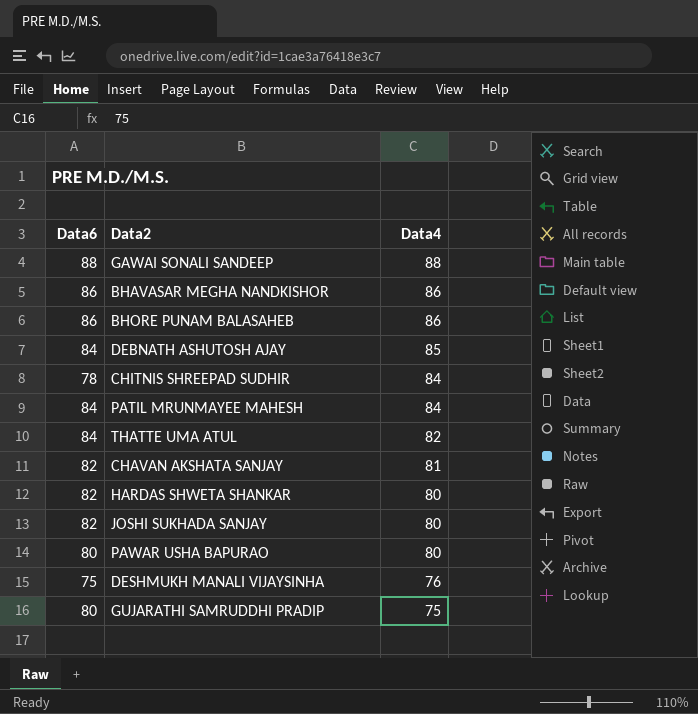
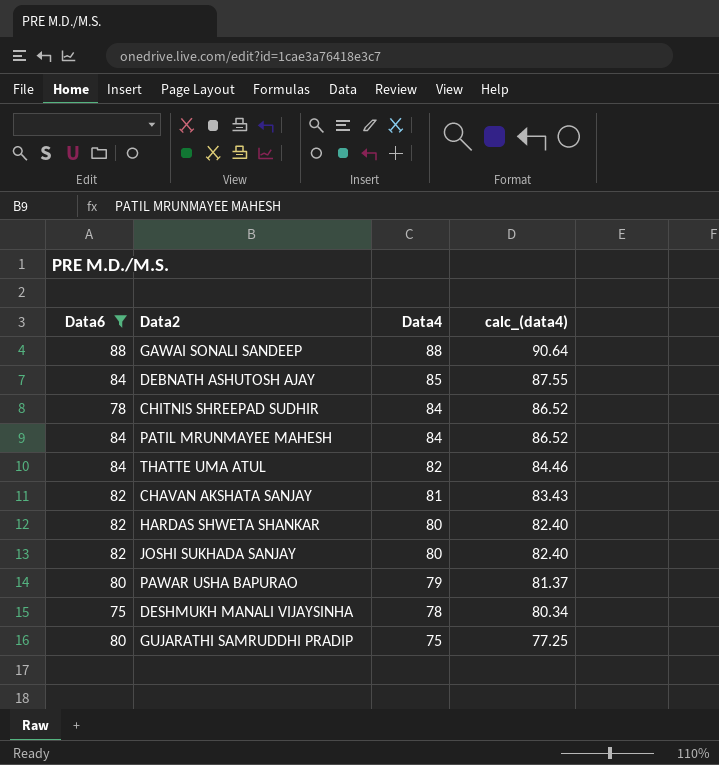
filter: none -> Data6 != 86
column calc_(data4) | formula: none -> [Data4] * 1.03
PAWAR USHA BAPURAO | Data4: 80 -> 79
DESHMUKH MANALI VIJAYSINHA | Data4: 76 -> 78

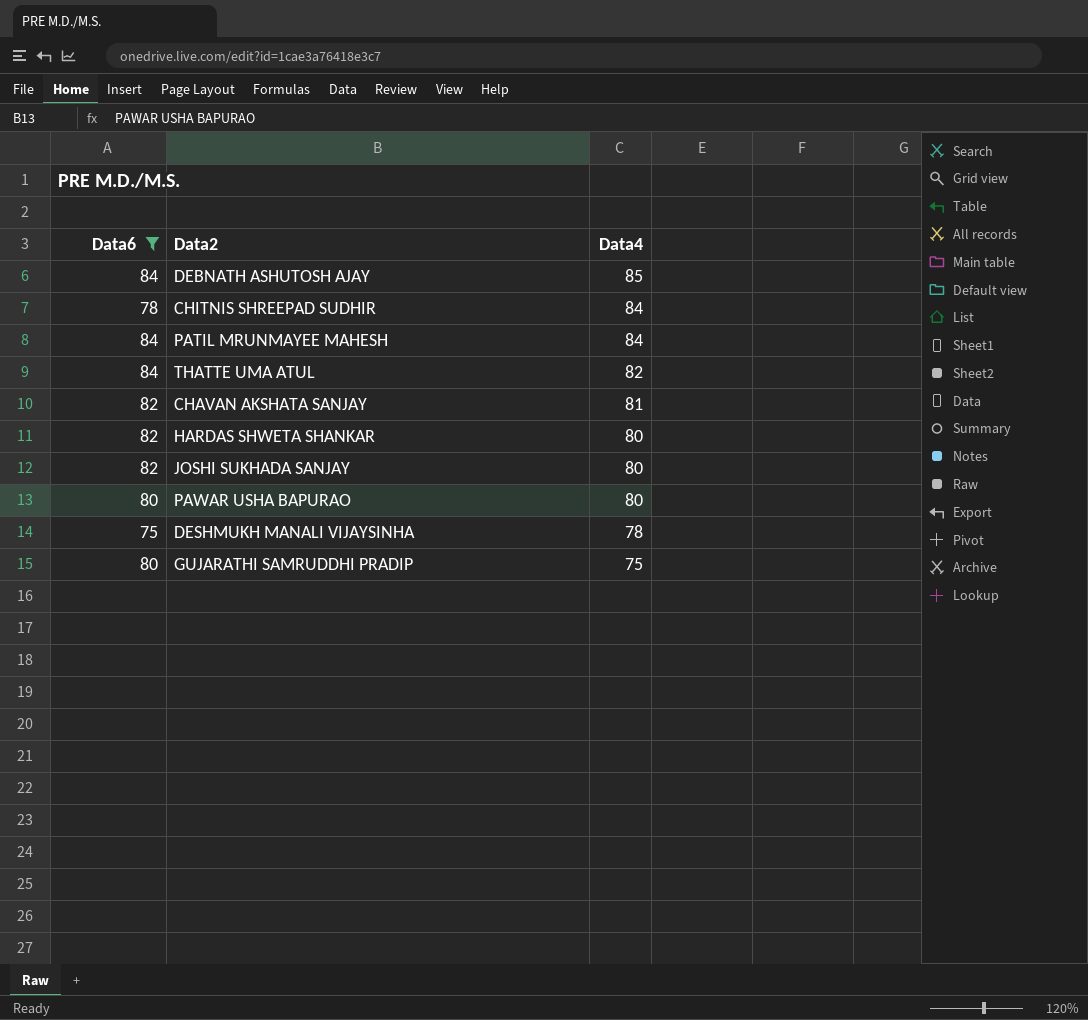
column calc_(data4) | formula: [Data4] * 1.03 -> none
row GAWAI SONALI SANDEEP: 88 | 88 | 90.64 -> none
PAWAR USHA BAPURAO | Data4: 79 -> 80

